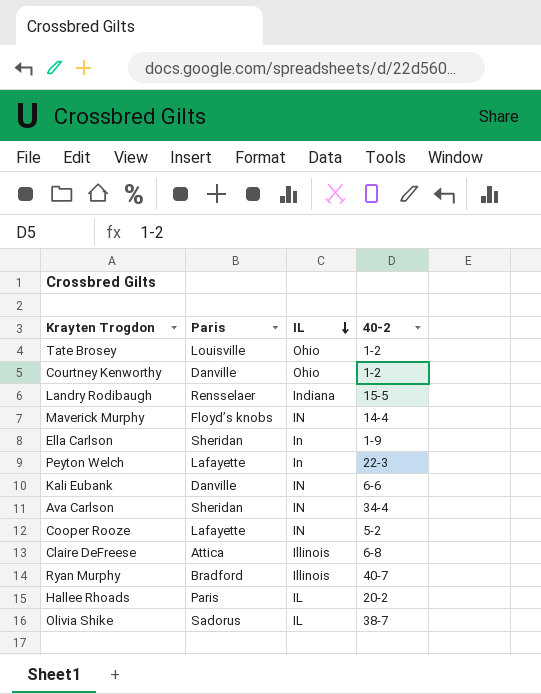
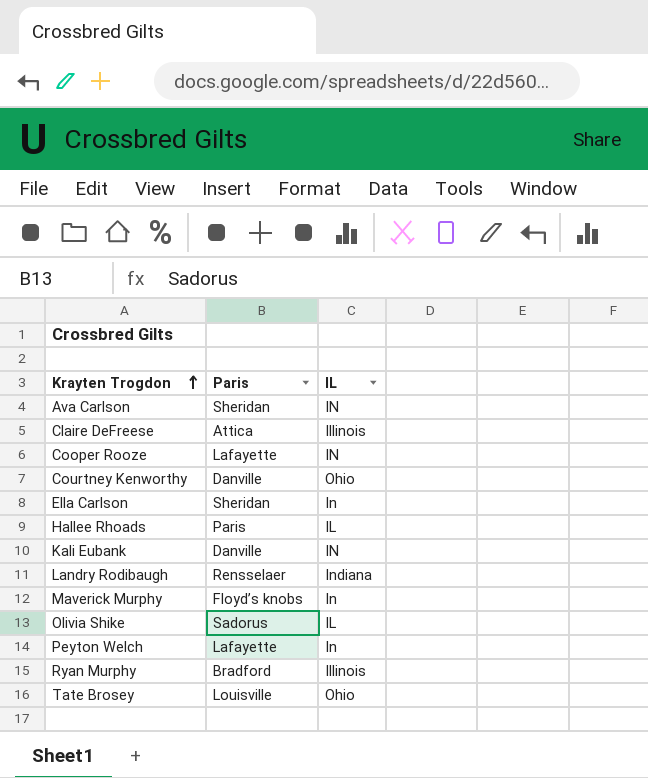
row order: IL descending -> Krayten Trogdon ascending
column 40-2 | position: 4 -> none
Maverick Murphy | IL: IN -> In

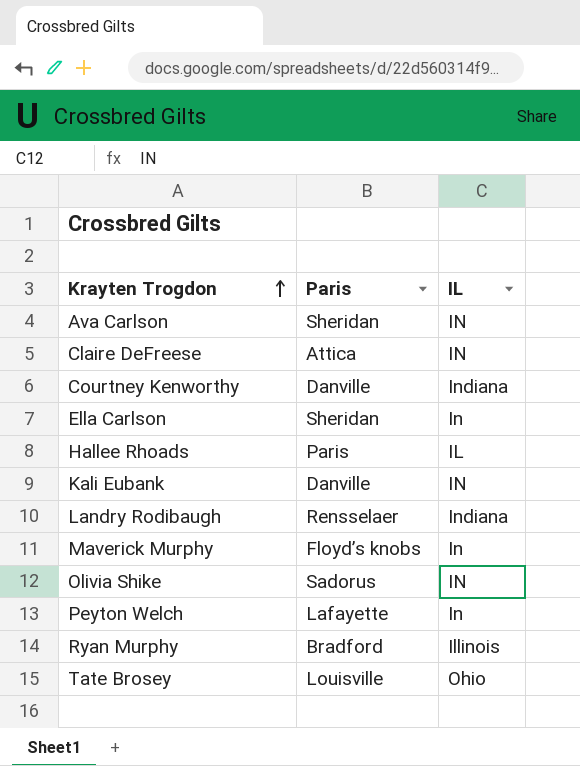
row Cooper Rooze: Lafayette | IN -> none
Claire DeFreese | IL: Illinois -> IN
Courtney Kenworthy | IL: Ohio -> Indiana
Olivia Shike | IL: IL -> IN

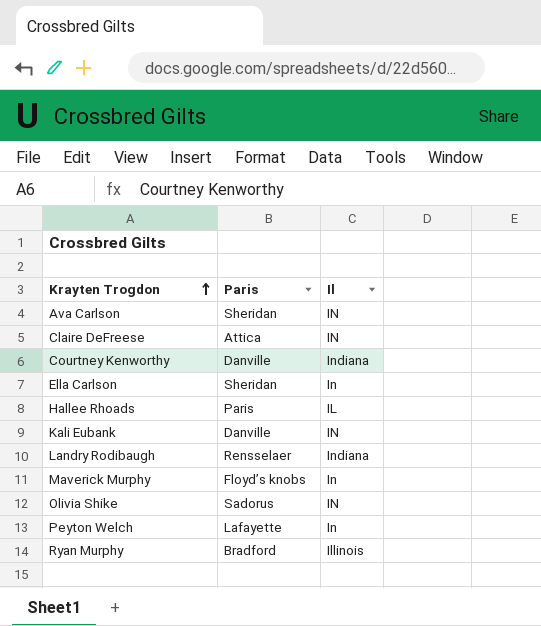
column name: IL -> Il
row Tate Brosey: Louisville | Ohio -> none

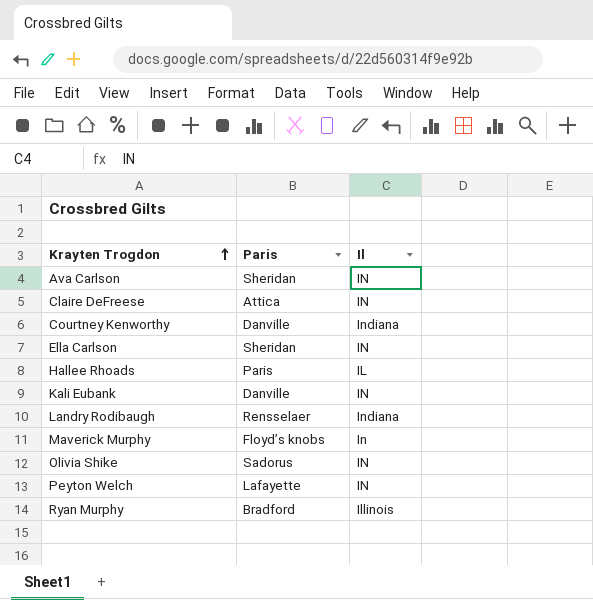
Ella Carlson | Il: In -> IN
Peyton Welch | Il: In -> IN

